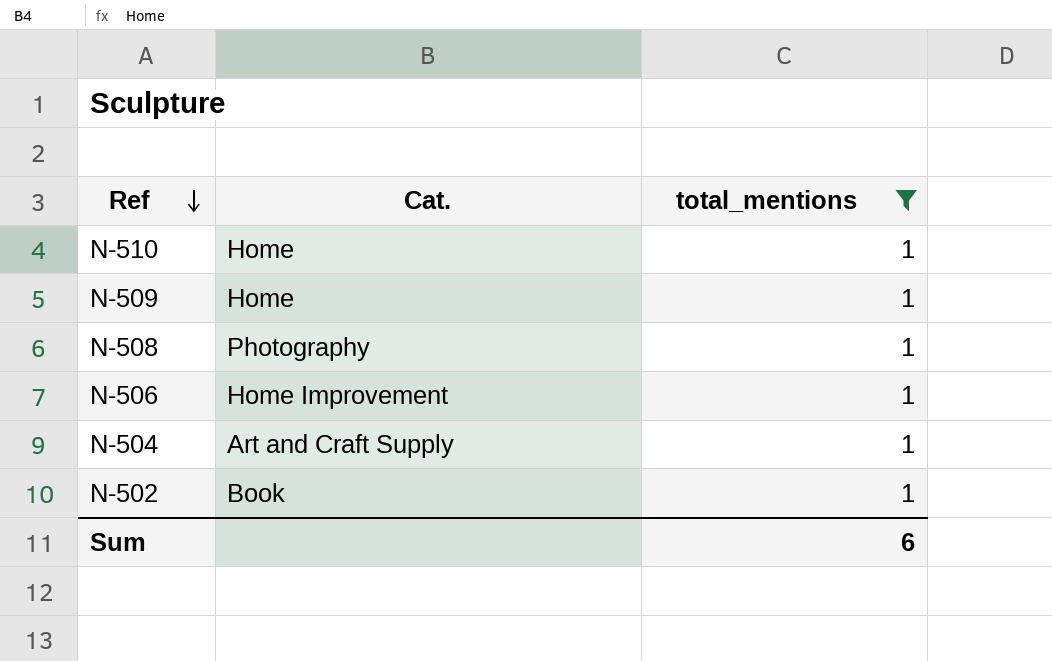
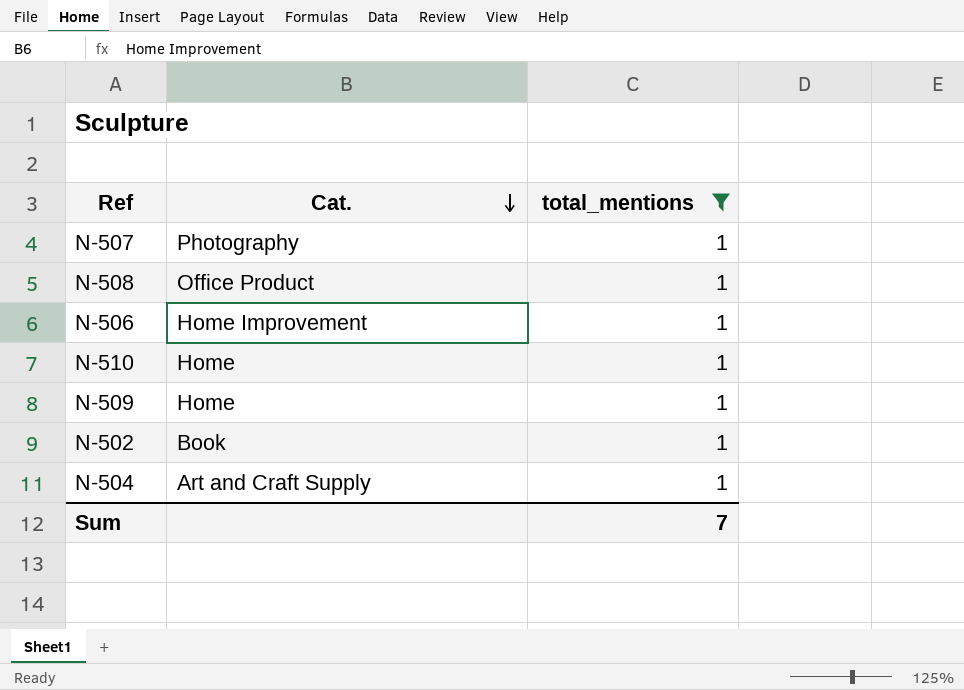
row order: Ref descending -> Cat. descending
row N-507: none -> Photography | 1
N-508 | Cat.: Photography -> Office Product
Sum | total_mentions: 6 -> 7

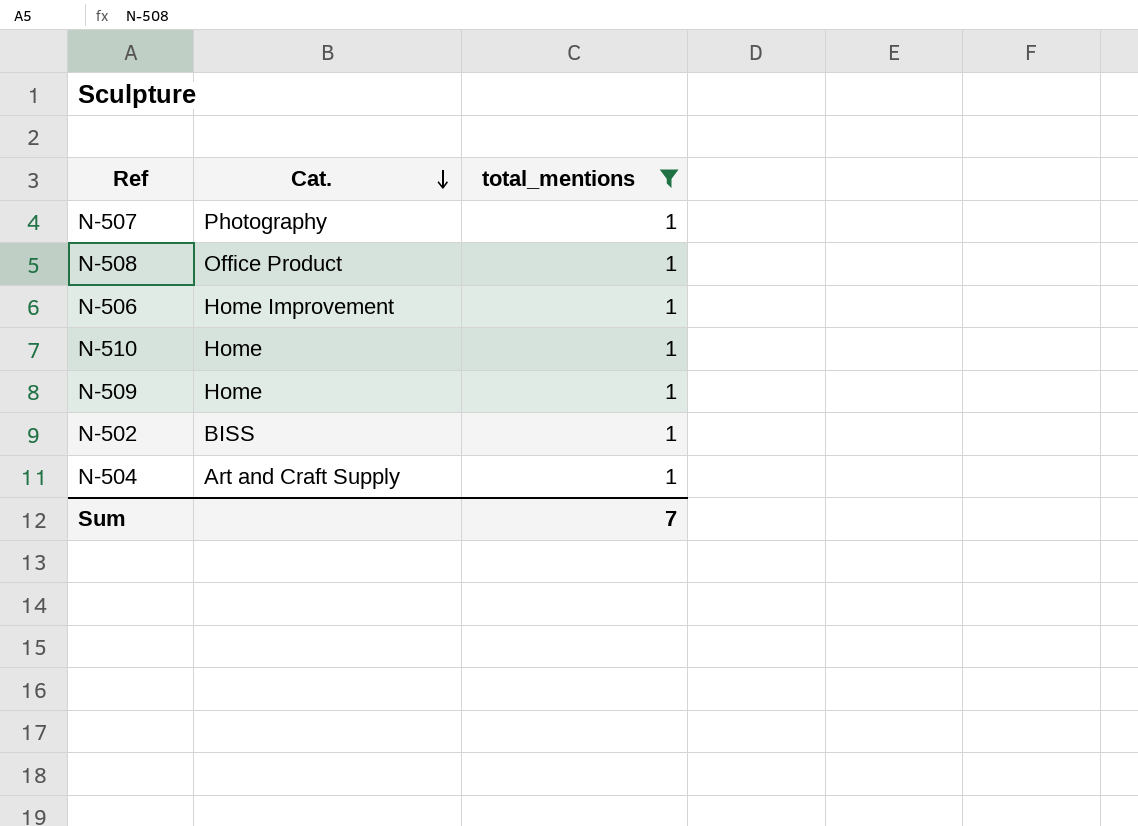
N-502 | Cat.: Book -> BISS

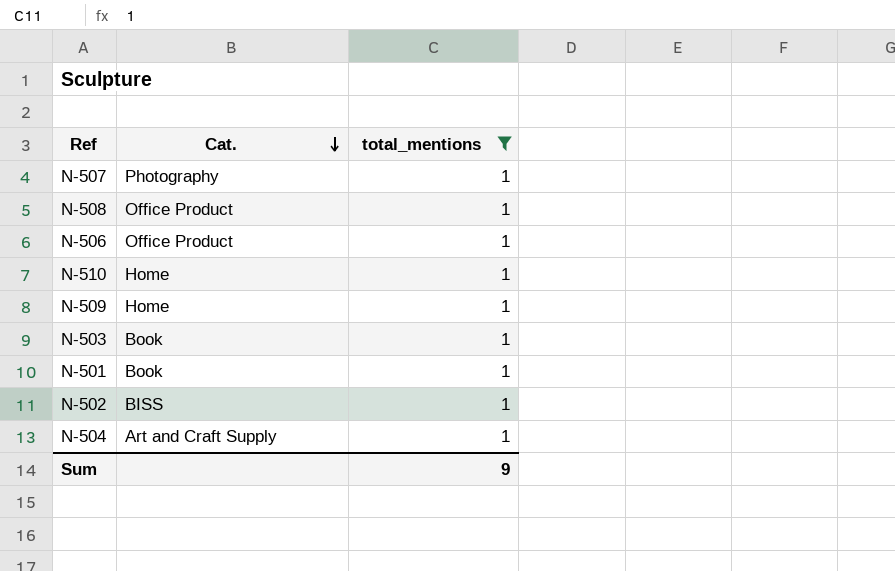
N-506 | Cat.: Home Improvement -> Office Product
row N-503: none -> Book | 1
row N-501: none -> Book | 1
Sum | total_mentions: 7 -> 9

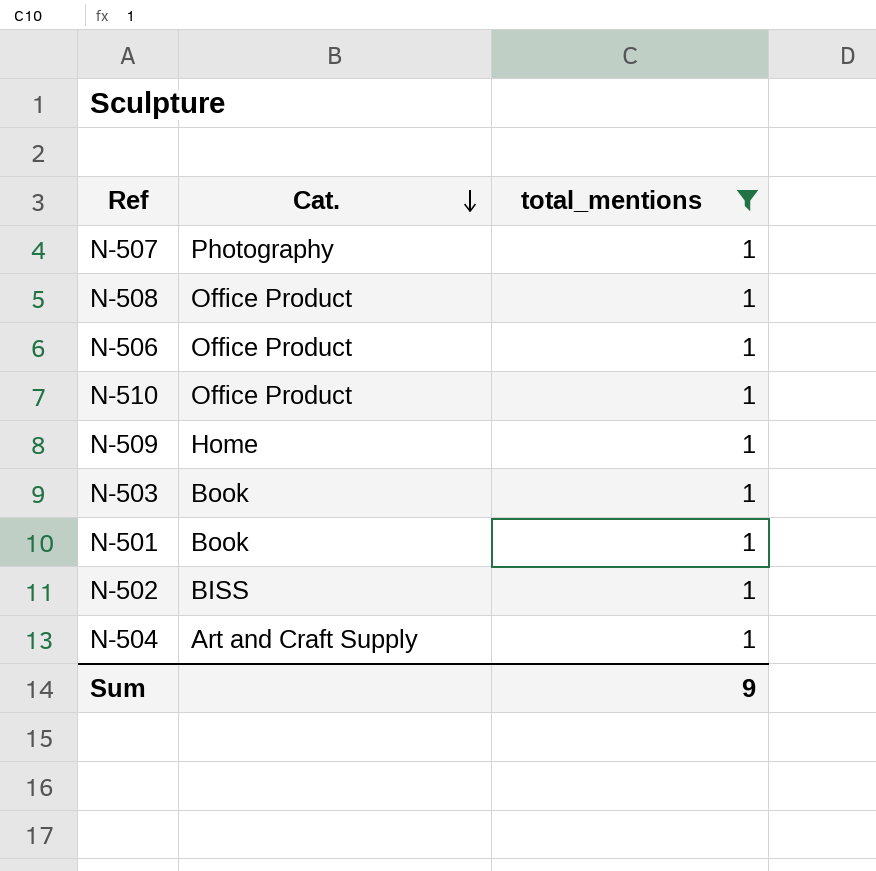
N-510 | Cat.: Home -> Office Product

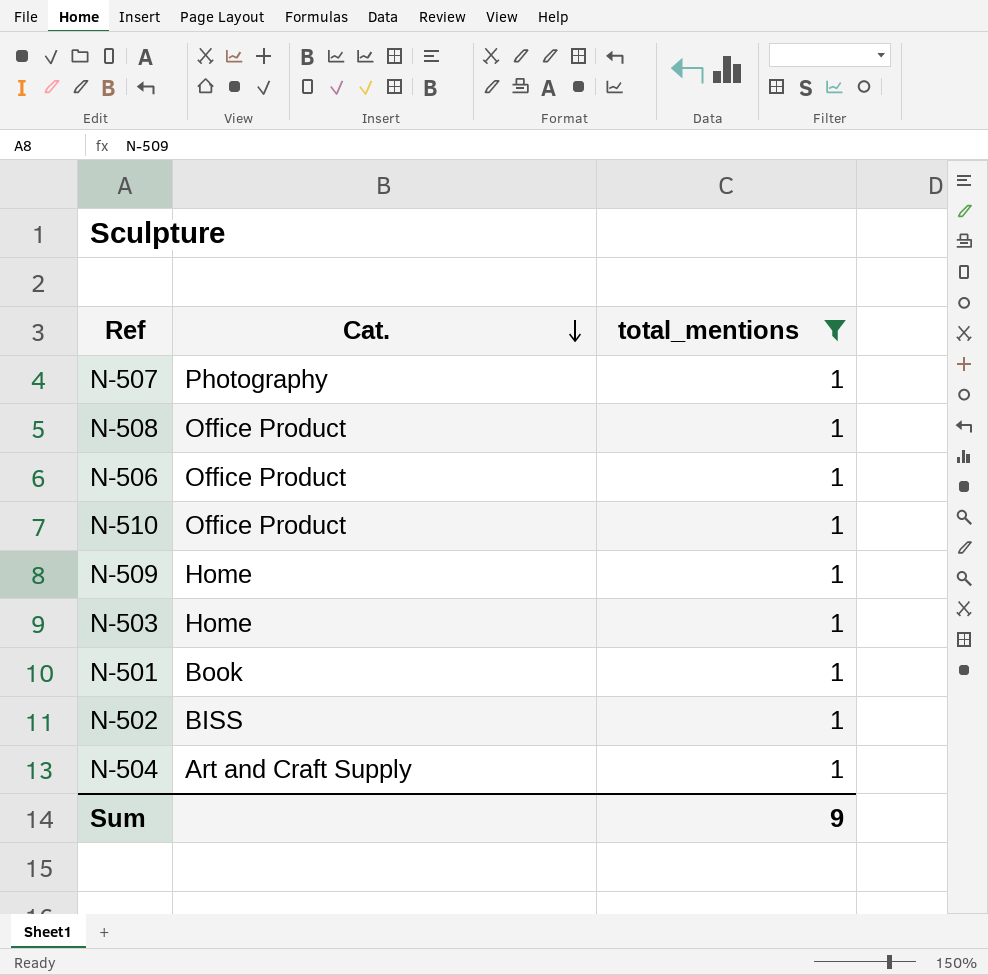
N-503 | Cat.: Book -> Home

